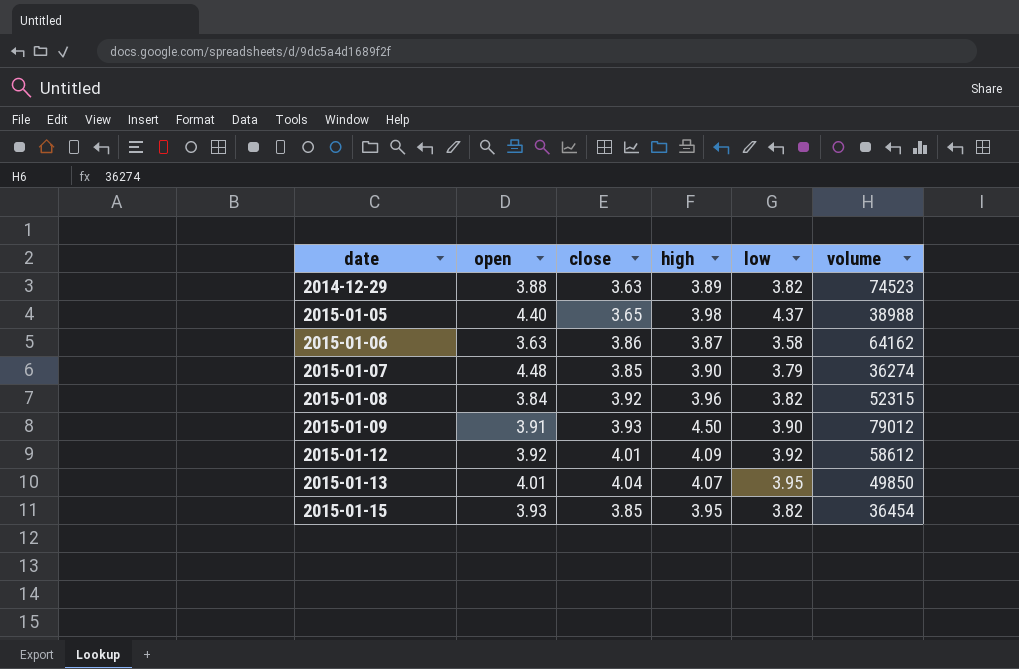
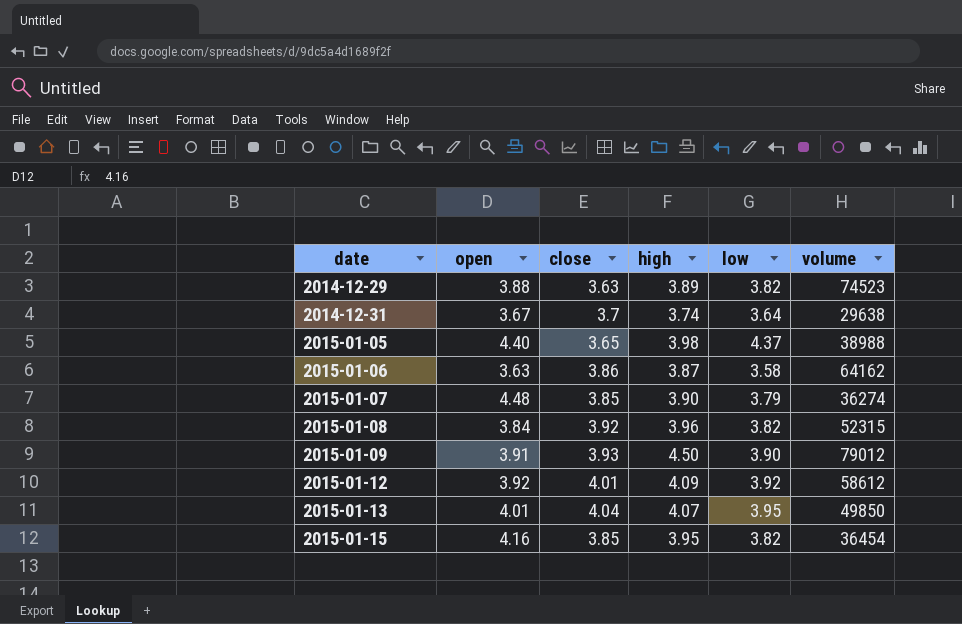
row 2014-12-31: none -> 3.67 | 3.7 | 3.74 | 3.64 | 29638
2015-01-15 | open: 3.93 -> 4.16

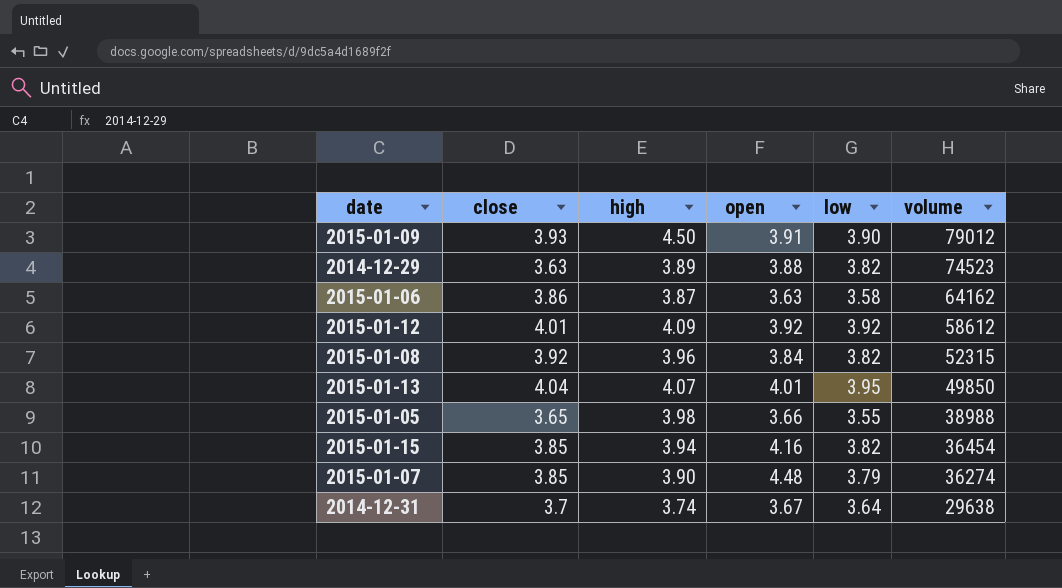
row order: date ascending -> volume descending
column open | position: 2 -> 4
2015-01-05 | open: 4.40 -> 3.66
2015-01-05 | low: 4.37 -> 3.55
2015-01-15 | high: 3.95 -> 3.94

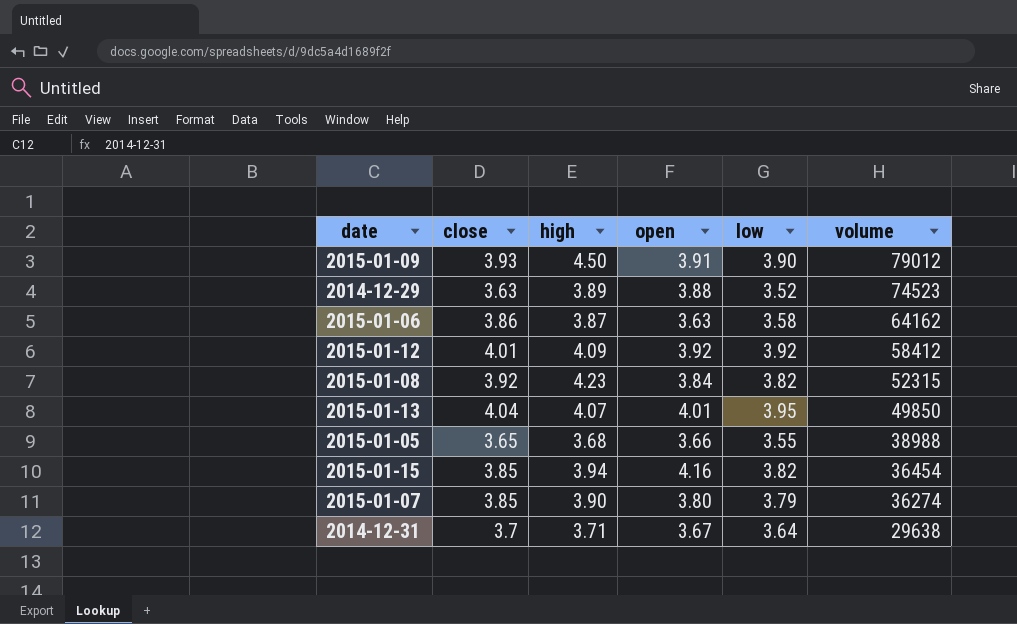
2014-12-29 | low: 3.82 -> 3.52
2015-01-12 | volume: 58612 -> 58412
2015-01-08 | high: 3.96 -> 4.23
2015-01-05 | high: 3.98 -> 3.68
2015-01-07 | open: 4.48 -> 3.80
2014-12-31 | high: 3.74 -> 3.71

